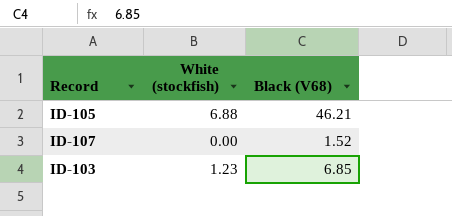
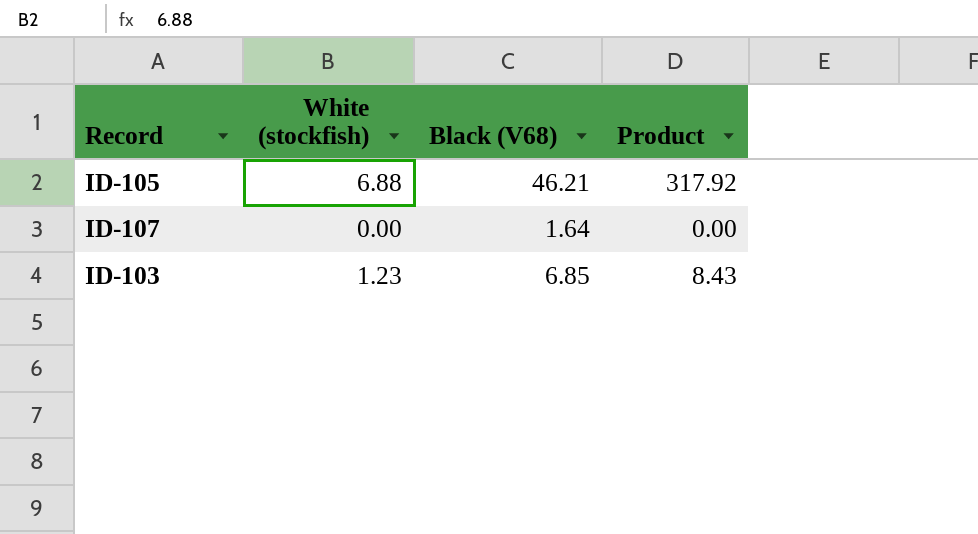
column Product | formula: none -> [White (stockfish)] * [Black (V68)]
ID-107 | Black (V68): 1.52 -> 1.64

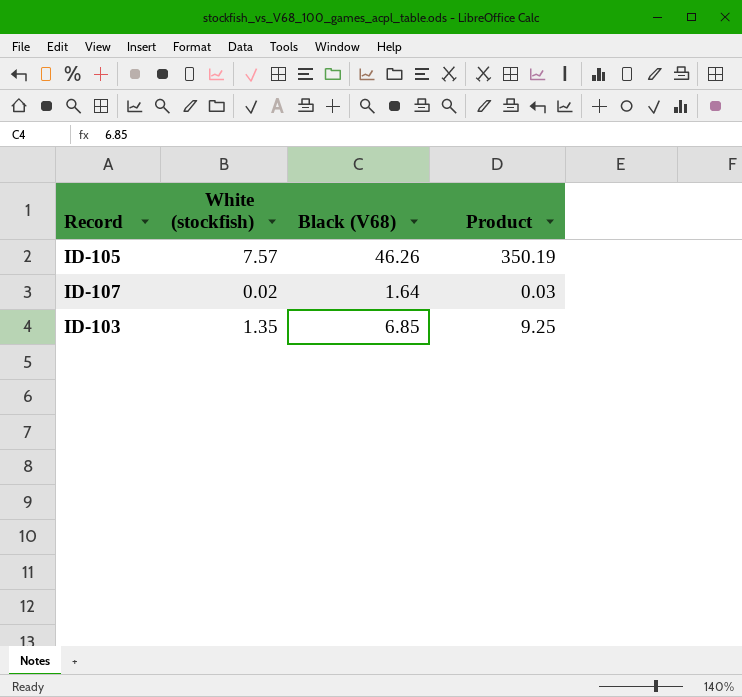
ID-105 | White (stockfish): 6.88 -> 7.57
ID-105 | Black (V68): 46.21 -> 46.26
ID-105 | Product: 317.92 -> 350.19
ID-107 | White (stockfish): 0.00 -> 0.02
ID-107 | Product: 0.00 -> 0.03
ID-103 | White (stockfish): 1.23 -> 1.35
ID-103 | Product: 8.43 -> 9.25

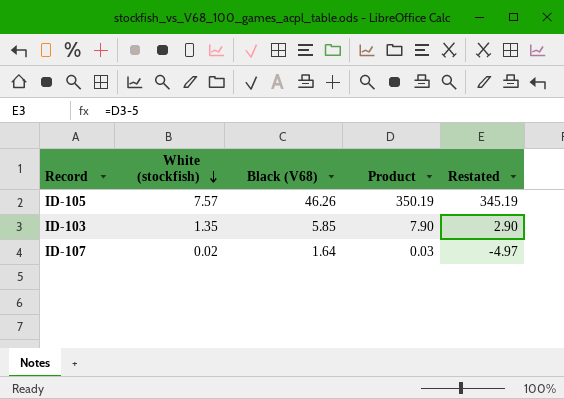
row order: none -> White (stockfish) descending
column Restated | formula: none -> [Product] - 5
ID-103 | Black (V68): 6.85 -> 5.85
ID-103 | Product: 9.25 -> 7.90

